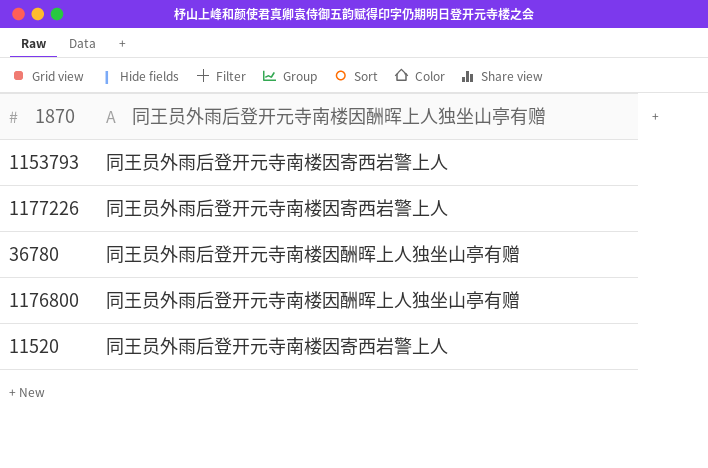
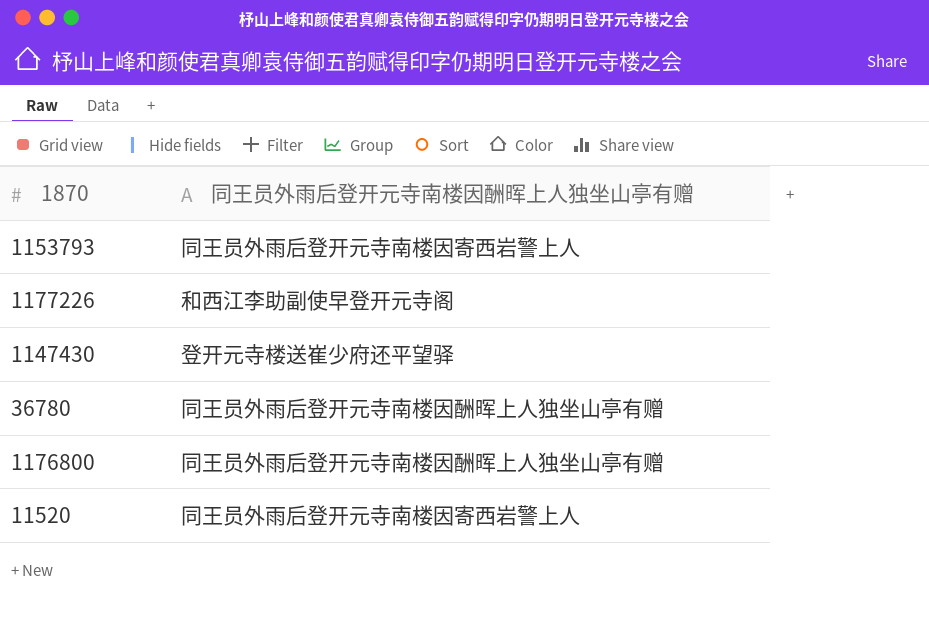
1177226 | 同王员外雨后登开元寺南楼因酬晖上人独坐山亭有赠: 同王员外雨后登开元寺南楼因寄西岩警上人 -> 和西江李助副使早登开元寺阁
row 1147430: none -> 登开元寺楼送崔少府还平望驿

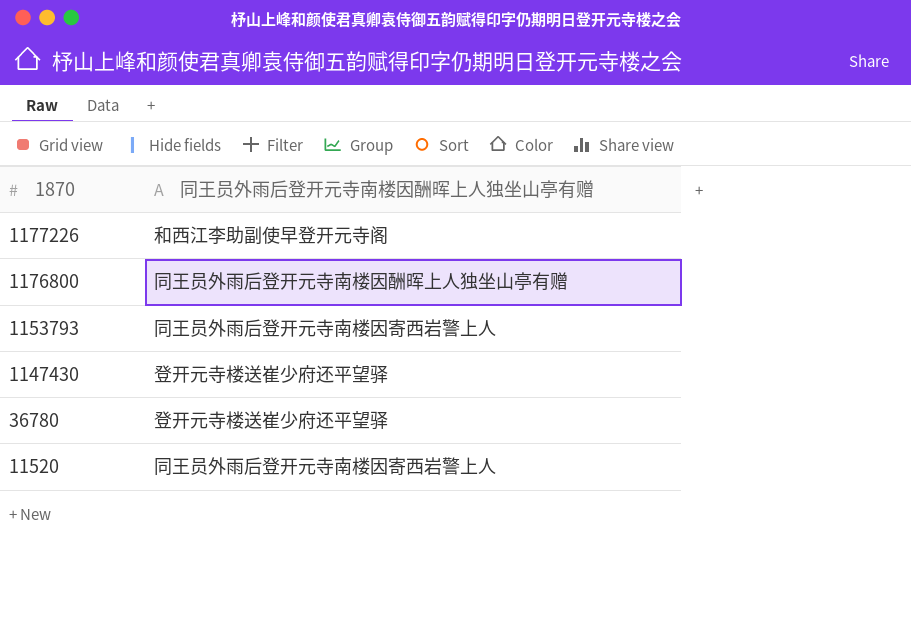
row order: none -> 1870 descending
36780 | 同王员外雨后登开元寺南楼因酬晖上人独坐山亭有赠: 同王员外雨后登开元寺南楼因酬晖上人独坐山亭有赠 -> 登开元寺楼送崔少府还平望驿

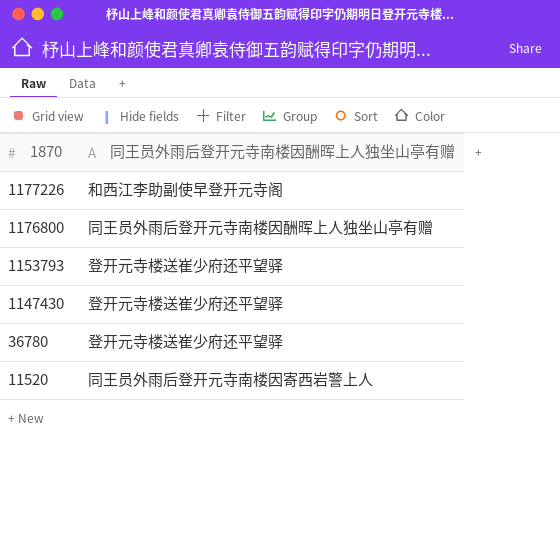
1153793 | 同王员外雨后登开元寺南楼因酬晖上人独坐山亭有赠: 同王员外雨后登开元寺南楼因寄西岩警上人 -> 登开元寺楼送崔少府还平望驿

